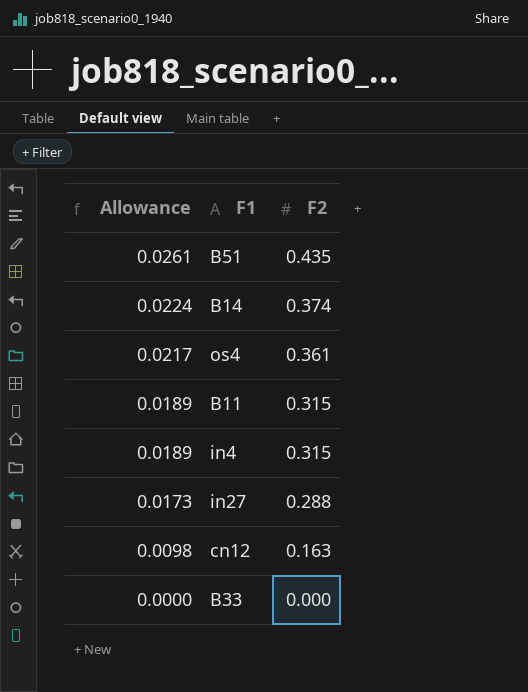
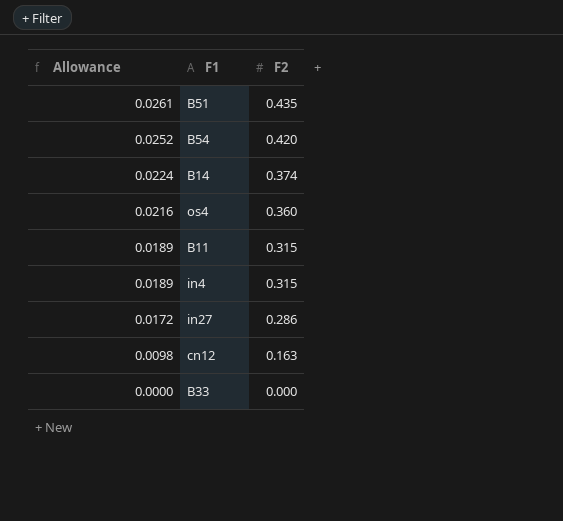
row B54: none -> 0.0252 | 0.420
os4 | Allowance: 0.0217 -> 0.0216
os4 | F2: 0.361 -> 0.360
in27 | Allowance: 0.0173 -> 0.0172
in27 | F2: 0.288 -> 0.286

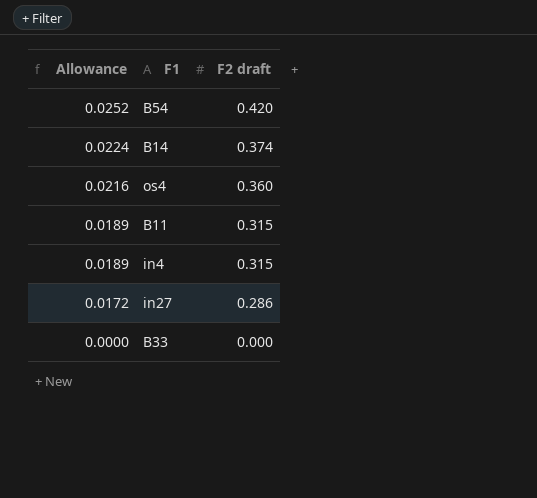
column name: F2 -> F2 draft
row B51: 0.0261 | 0.435 -> none
row cn12: 0.0098 | 0.163 -> none

